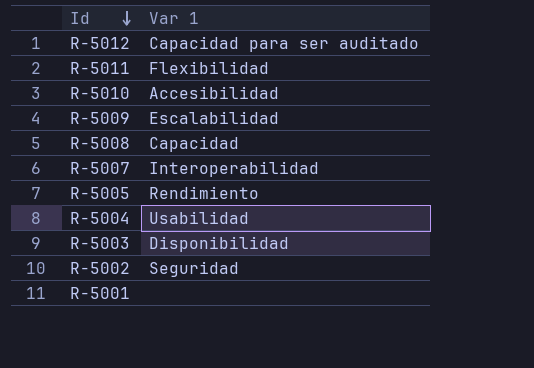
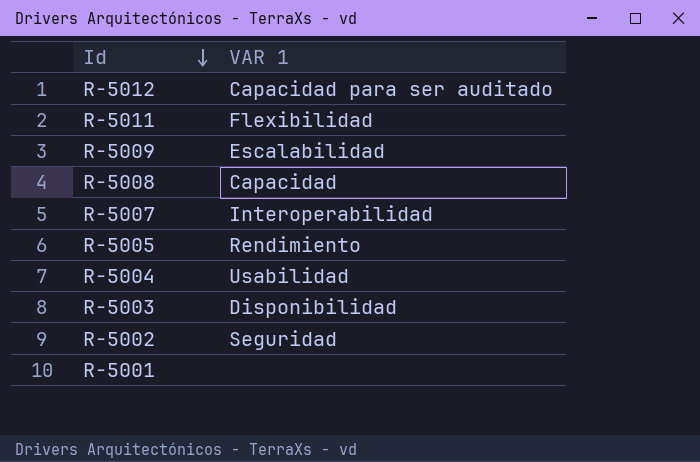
column name: Var 1 -> VAR 1
row R-5010: Accesibilidad -> none

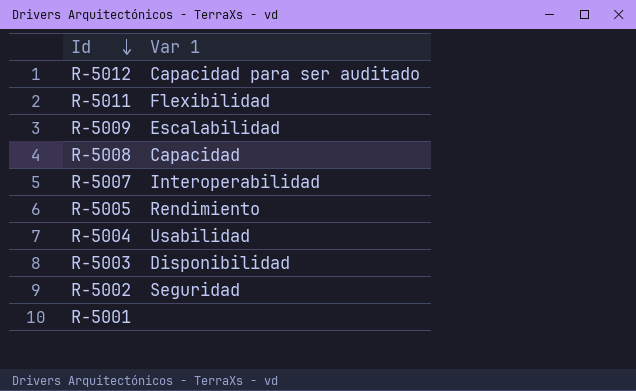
column name: VAR 1 -> Var 1

